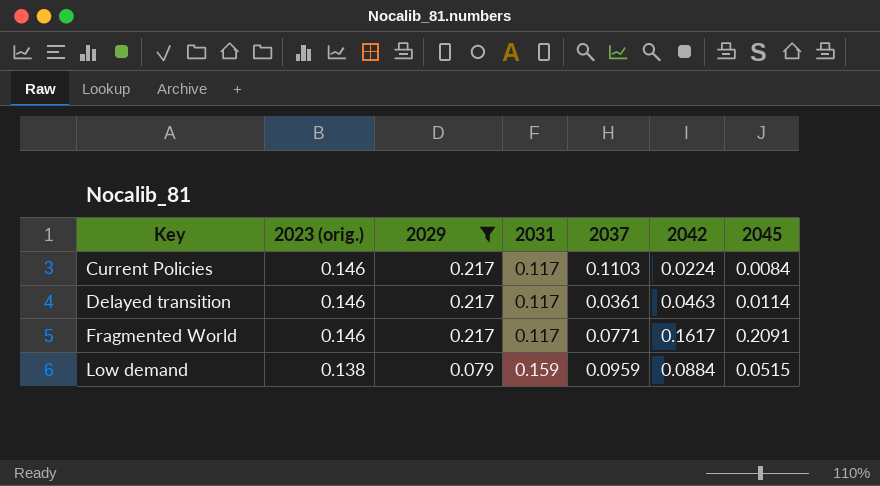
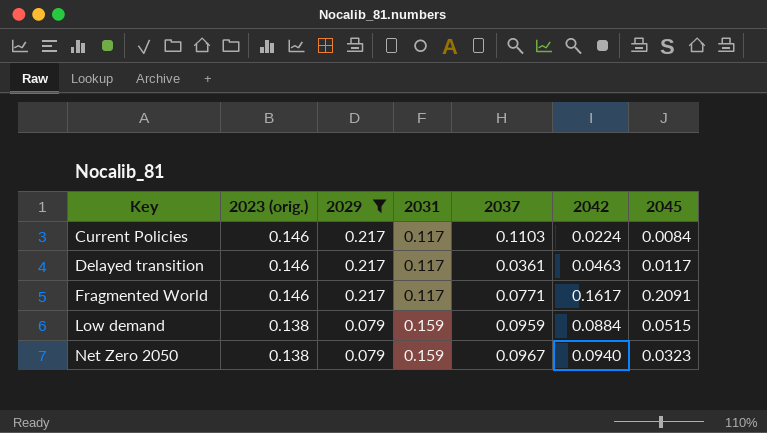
Delayed transition | 2045: 0.0114 -> 0.0117
row Net Zero 2050: none -> 0.138 | 0.079 | 0.159 | 0.0967 | 0.0940 | 0.0323

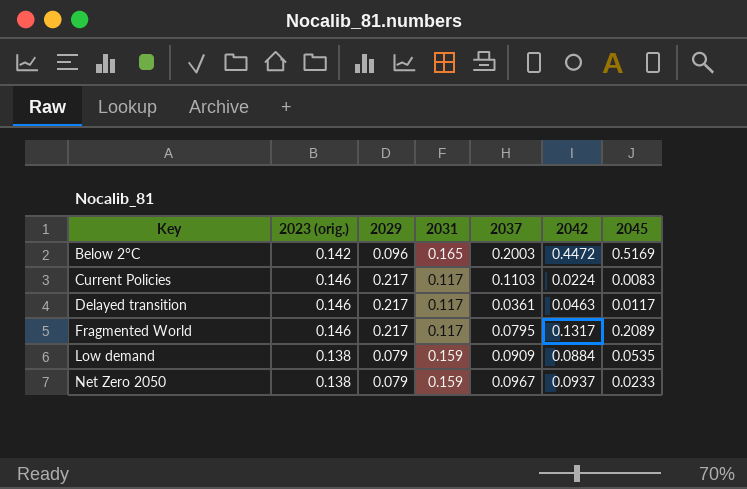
filter: 2029 != 0.096 -> none
Current Policies | 2045: 0.0084 -> 0.0083
Fragmented World | 2037: 0.0771 -> 0.0795
Fragmented World | 2042: 0.1617 -> 0.1317
Fragmented World | 2045: 0.2091 -> 0.2089
Low demand | 2037: 0.0959 -> 0.0909
Low demand | 2045: 0.0515 -> 0.0535
Net Zero 2050 | 2042: 0.0940 -> 0.0937
Net Zero 2050 | 2045: 0.0323 -> 0.0233

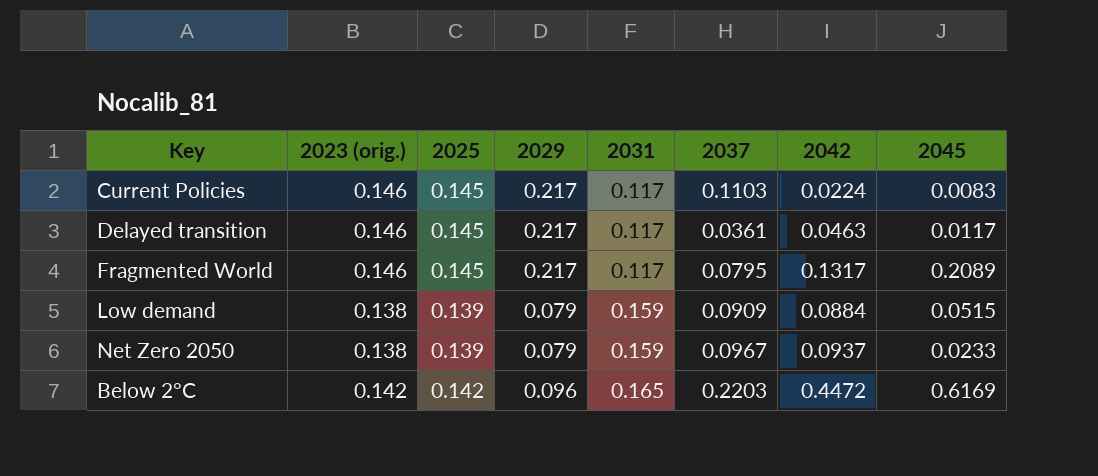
row order: Key ascending -> 2031 ascending
column 2025 | position: none -> 3
Low demand | 2045: 0.0535 -> 0.0515
Below 2°C | 2037: 0.2003 -> 0.2203
Below 2°C | 2045: 0.5169 -> 0.6169

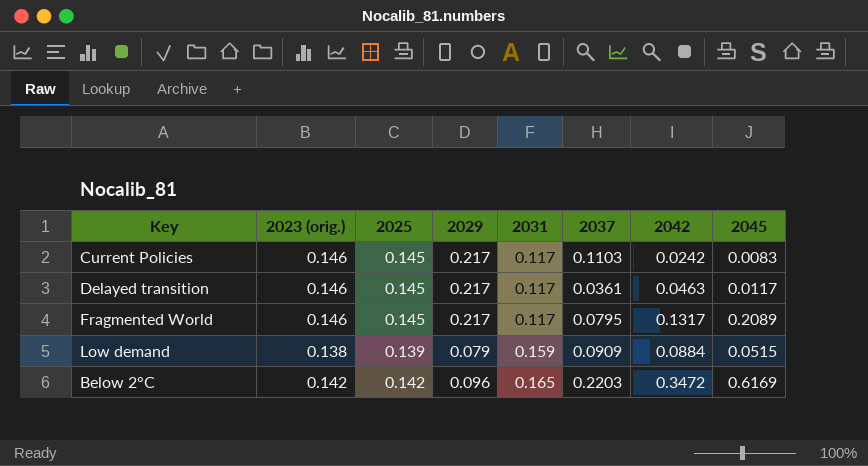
row Net Zero 2050: 0.138 | 0.139 | 0.079 | 0.159 | 0.0967 | 0.0937 | 0.0233 -> none
Current Policies | 2042: 0.0224 -> 0.0242
Below 2°C | 2042: 0.4472 -> 0.3472

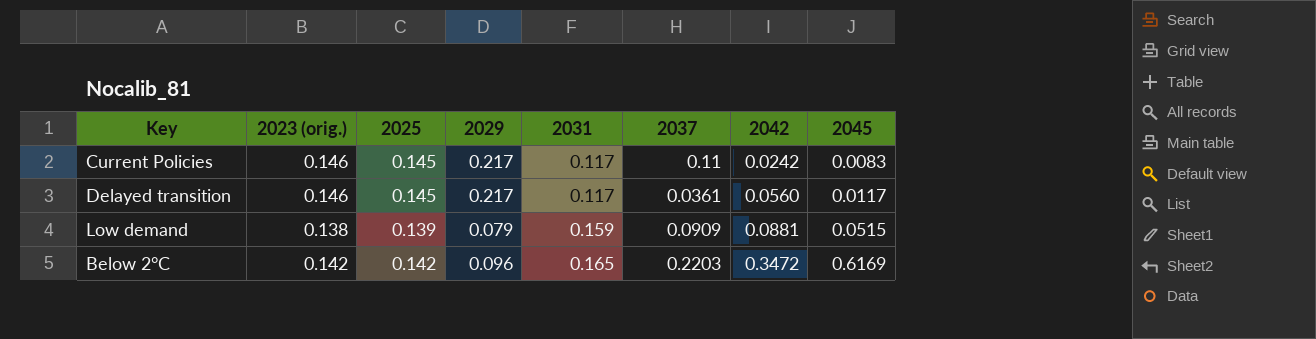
row Fragmented World: 0.146 | 0.145 | 0.217 | 0.117 | 0.0795 | 0.1317 | 0.2089 -> none
Current Policies | 2037: 0.1103 -> 0.11
Delayed transition | 2042: 0.0463 -> 0.0560
Low demand | 2042: 0.0884 -> 0.0881

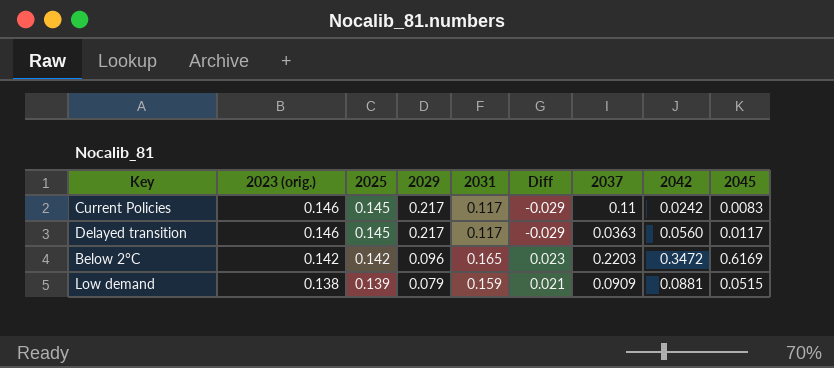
row order: 2031 ascending -> 2023 (orig.) descending
column Diff | formula: none -> [2031] - [2023 (orig.)]
Delayed transition | 2037: 0.0361 -> 0.0363

